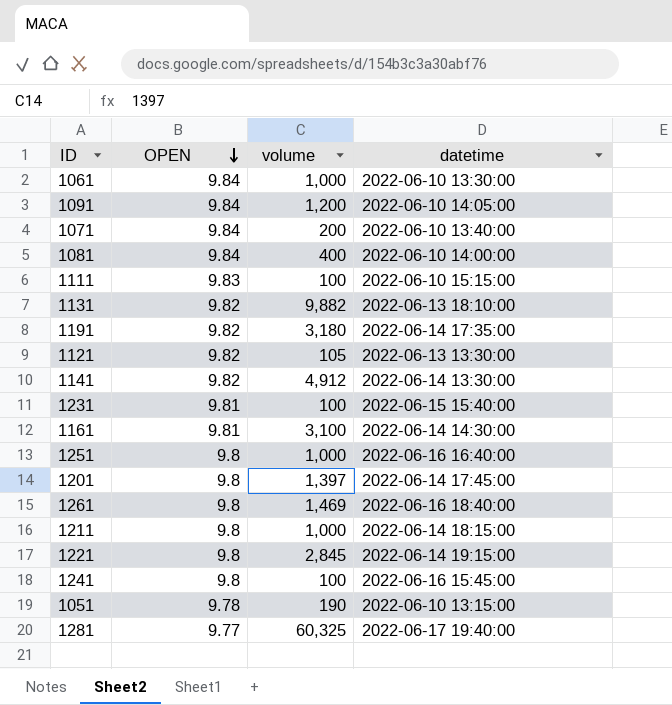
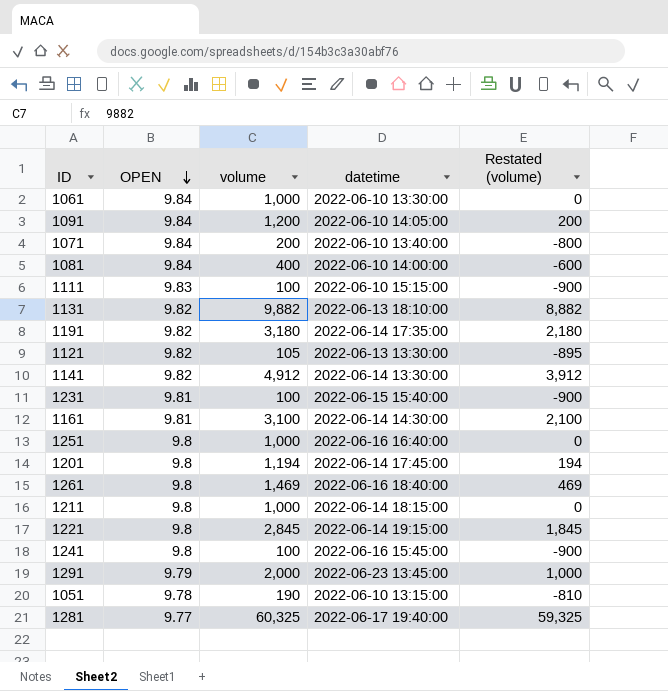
column Restated (volume) | formula: none -> [volume] - 1000
1201 | volume: 1,397 -> 1,194
row 1291: none -> 9.79 | 2,000 | 2022-06-23 13:45:00 | 1,000

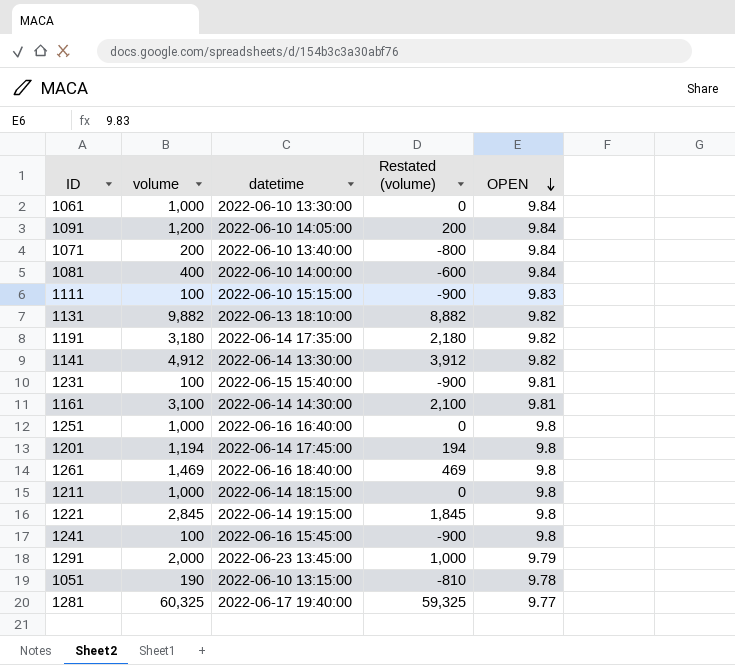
column OPEN | position: 2 -> 5
row 1121: 9.82 | 105 | 2022-06-13 13:30:00 | -895 -> none

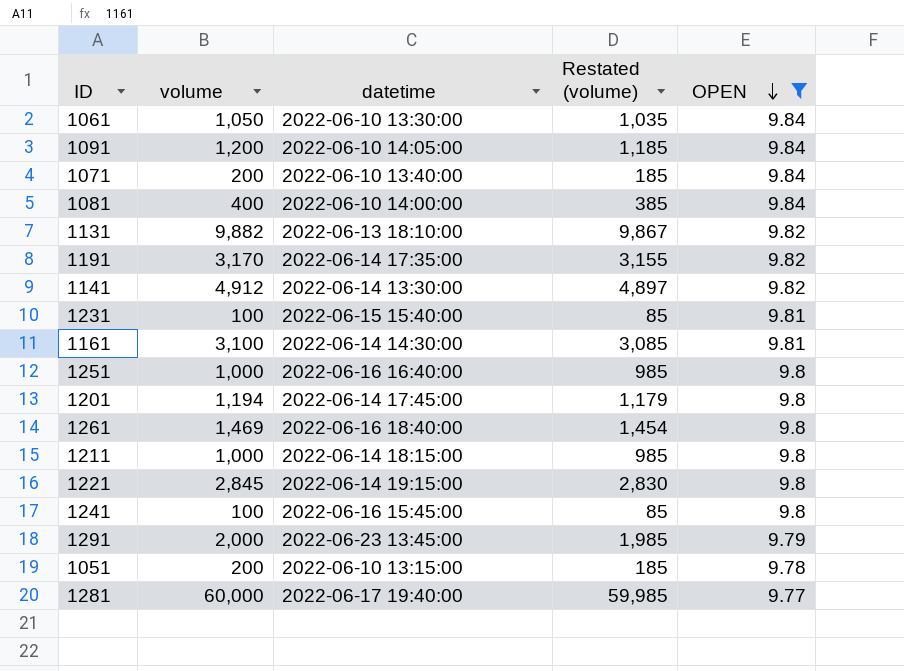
filter: none -> OPEN != 9.83
column Restated (volume) | formula: [volume] - 1000 -> [volume] - 15
1061 | volume: 1,000 -> 1,050
1191 | volume: 3,180 -> 3,170
1051 | volume: 190 -> 200
1281 | volume: 60,325 -> 60,000

